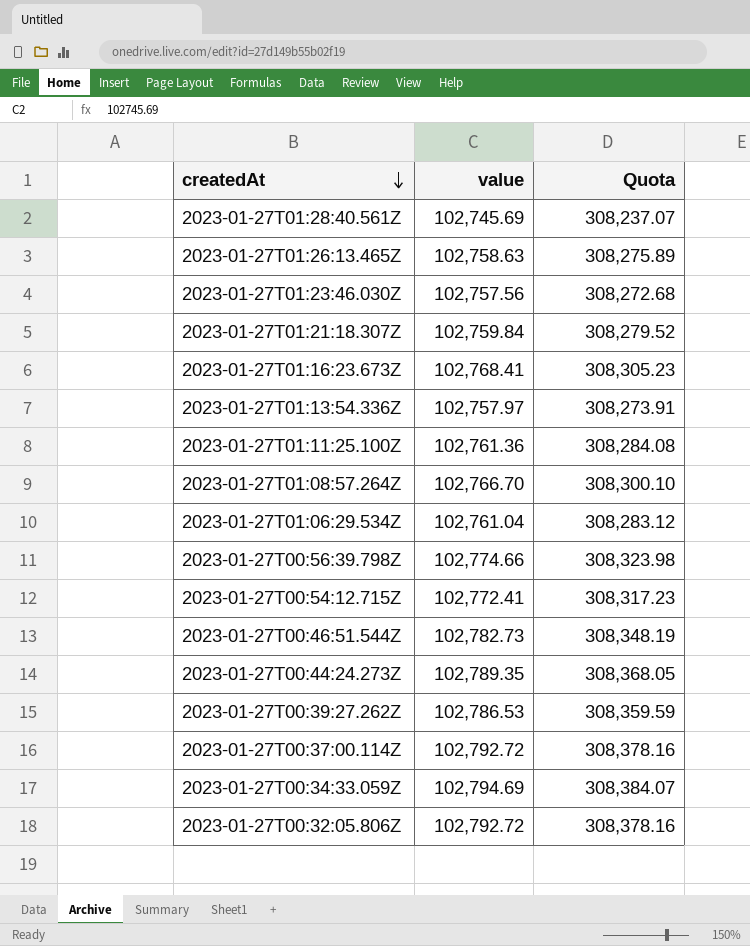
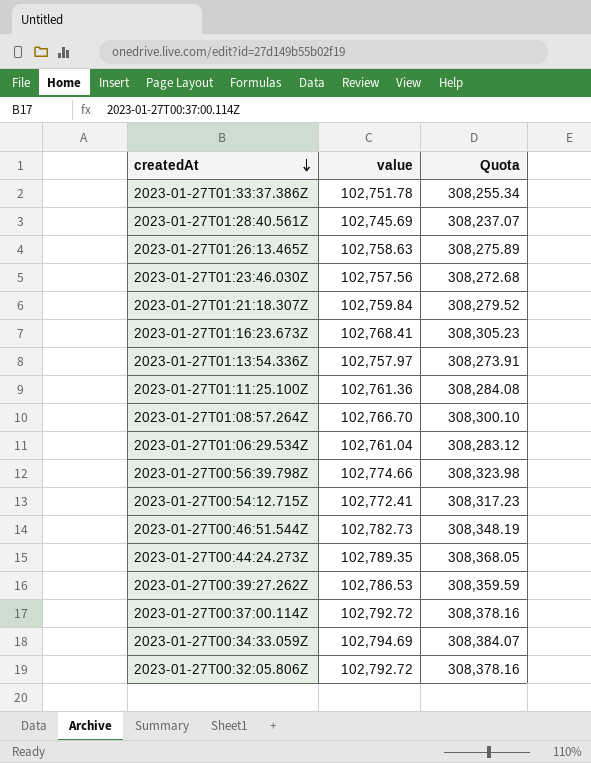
row 2023-01-27T01:33:37.386Z: none -> 102,751.78 | 308,255.34

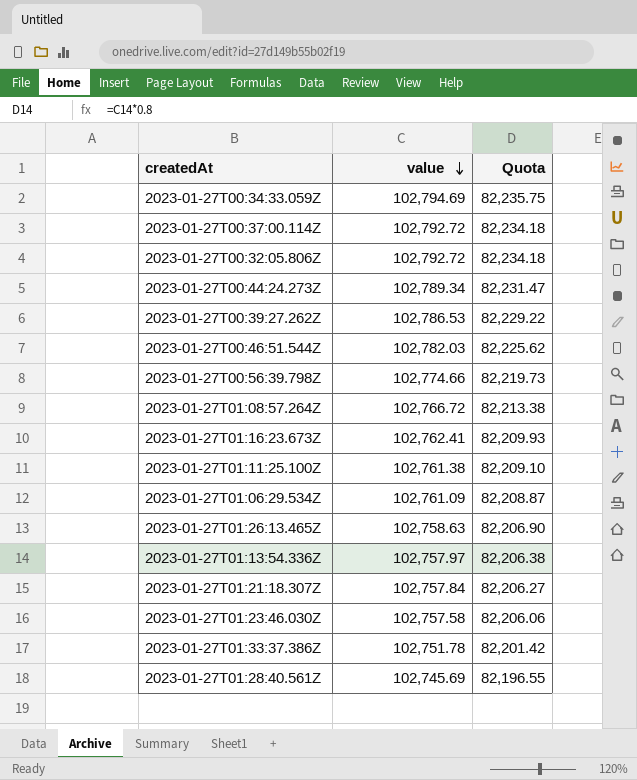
row order: createdAt descending -> value descending
column Quota | formula: [value] * 3 -> [value] * 0.8
row 2023-01-27T00:54:12.715Z: 102,772.41 | 308,317.23 -> none
2023-01-27T00:44:24.273Z | value: 102,789.35 -> 102,789.34
2023-01-27T00:46:51.544Z | value: 102,782.73 -> 102,782.03
2023-01-27T01:08:57.264Z | value: 102,766.70 -> 102,766.72
2023-01-27T01:16:23.673Z | value: 102,768.41 -> 102,762.41
2023-01-27T01:11:25.100Z | value: 102,761.36 -> 102,761.38
2023-01-27T01:06:29.534Z | value: 102,761.04 -> 102,761.09
2023-01-27T01:21:18.307Z | value: 102,759.84 -> 102,757.84
2023-01-27T01:23:46.030Z | value: 102,757.56 -> 102,757.58

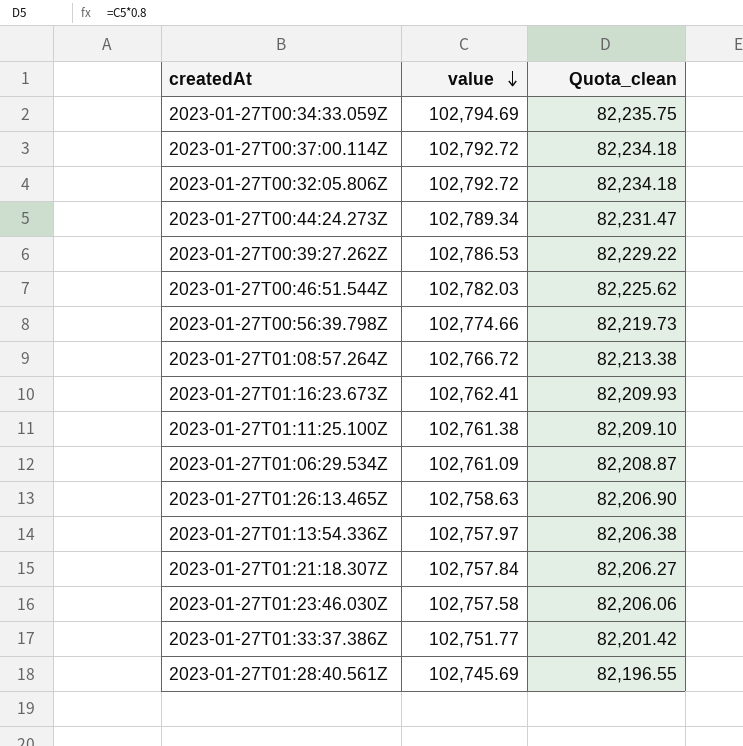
column name: Quota -> Quota_clean
2023-01-27T01:33:37.386Z | value: 102,751.78 -> 102,751.77

